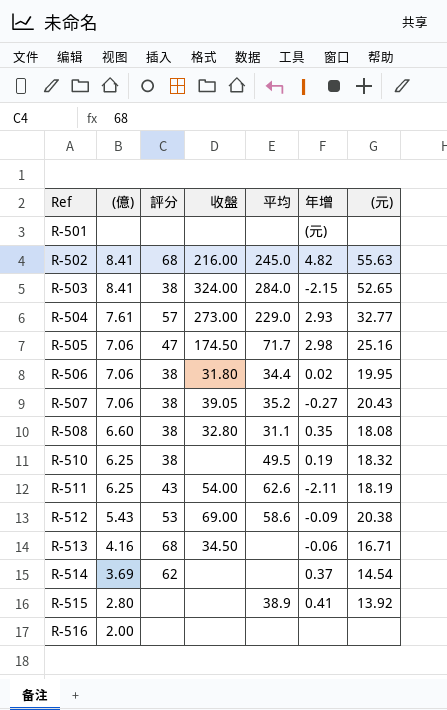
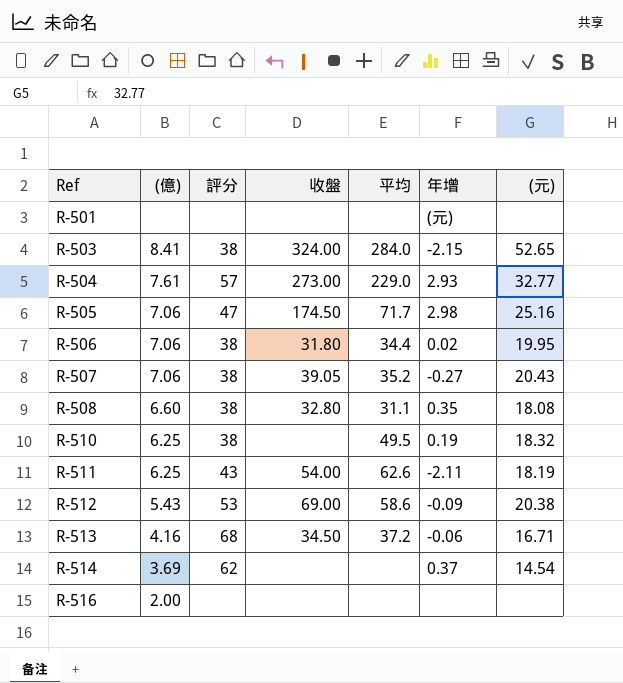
row R-502: 8.41 | 68 | 216.00 | 245.0 | 4.82 | 55.63 -> none
row R-515: 2.80 | none | none | 38.9 | 0.41 | 13.92 -> none
R-513 | 平均: none -> 37.2

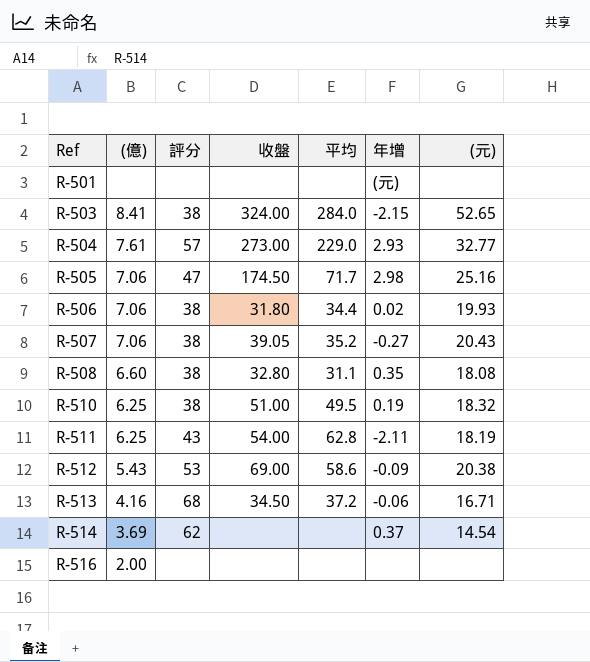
R-506 | (元): 19.95 -> 19.93
R-510 | 收盤: none -> 51.00
R-511 | 平均: 62.6 -> 62.8

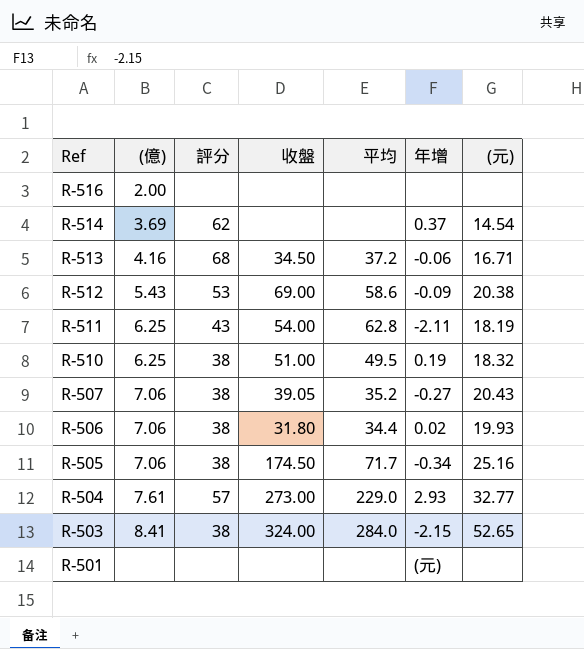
row order: Ref ascending -> Ref descending
row R-508: 6.60 | 38 | 32.80 | 31.1 | 0.35 | 18.08 -> none
R-505 | 評分: 47 -> 38
R-505 | 年增: 2.98 -> -0.34

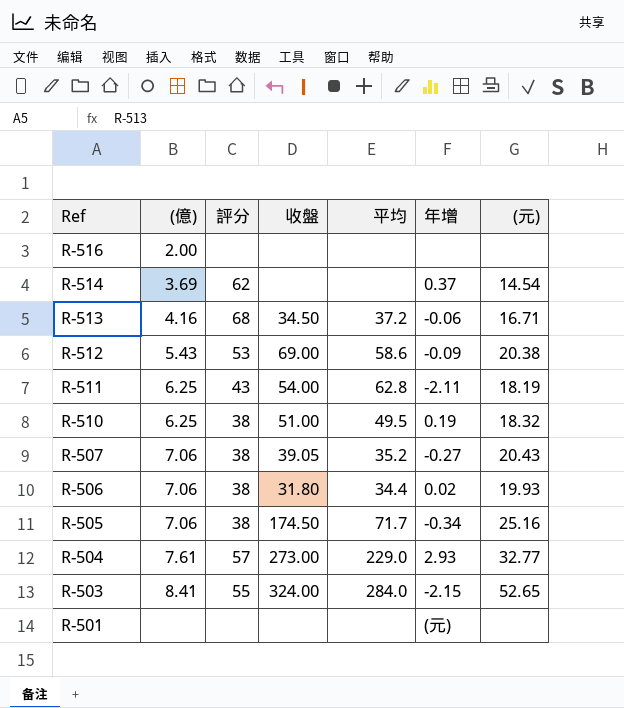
R-503 | 評分: 38 -> 55

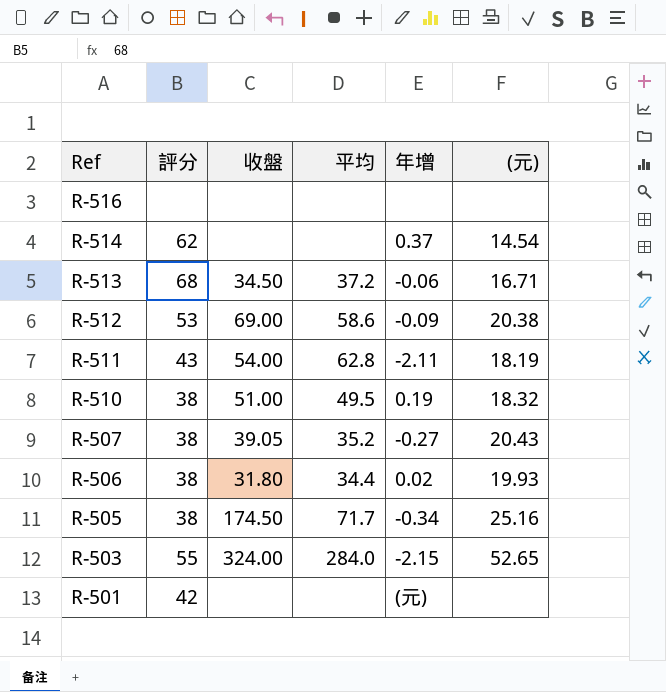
column (億) | position: 2 -> none
row R-504: 7.61 | 57 | 273.00 | 229.0 | 2.93 | 32.77 -> none
R-501 | 評分: none -> 42

